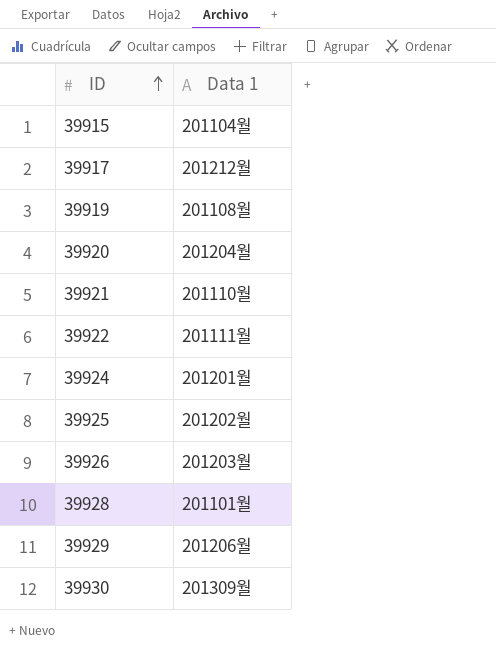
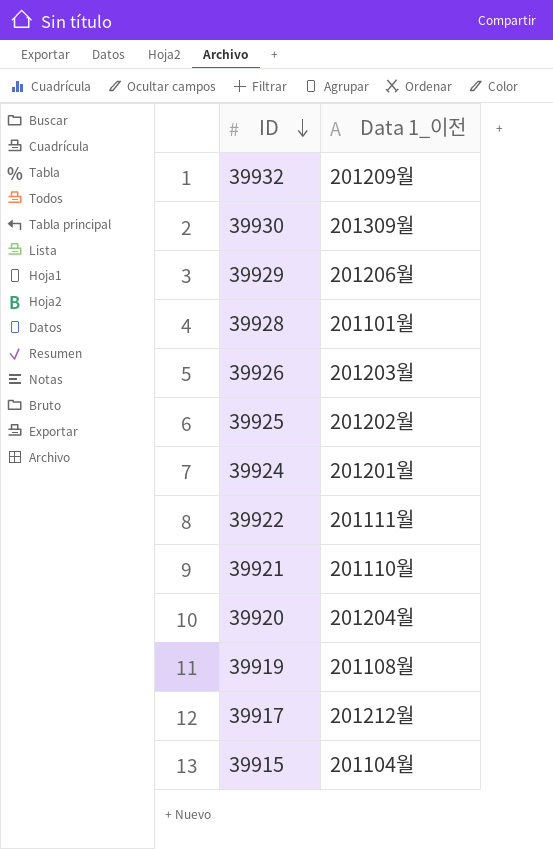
row order: ID ascending -> ID descending
column name: Data 1 -> Data 1_이전
row 39932: none -> 201209월

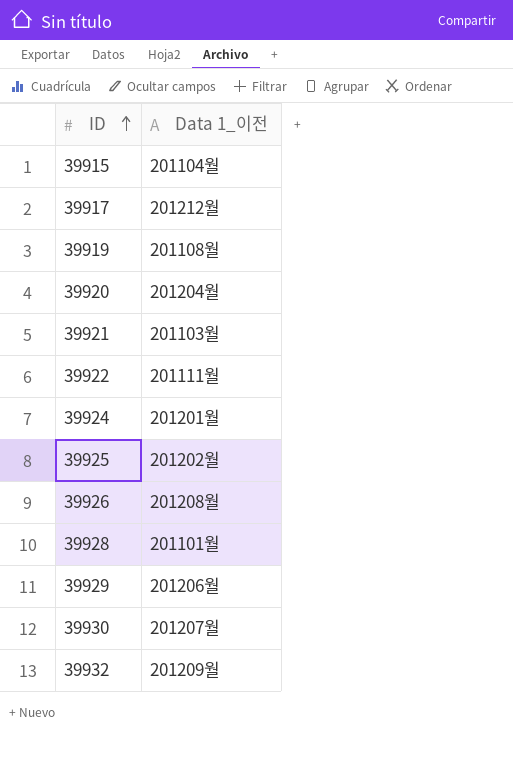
row order: ID descending -> ID ascending
39921 | Data 1_이전: 201110월 -> 201103월
39926 | Data 1_이전: 201203월 -> 201208월
39930 | Data 1_이전: 201309월 -> 201207월

